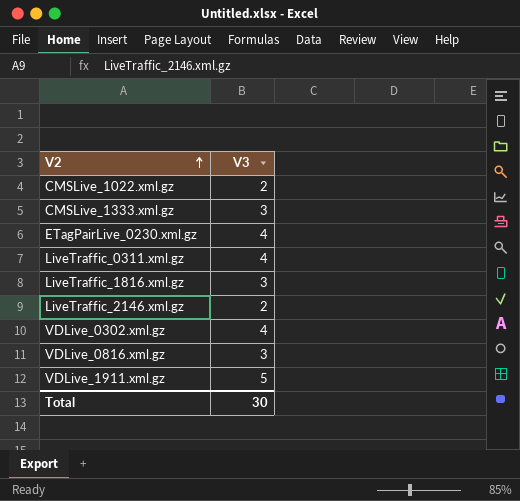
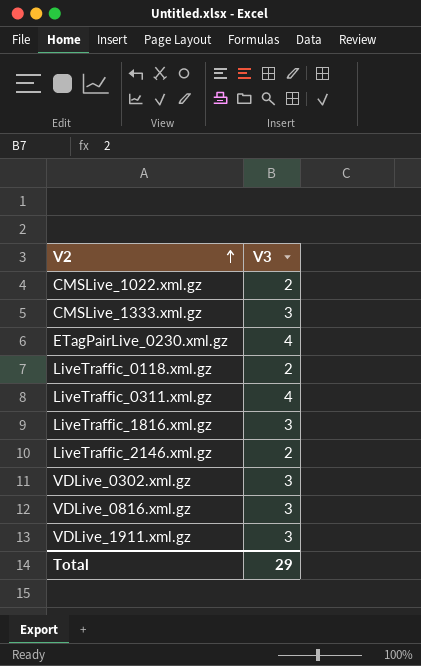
row LiveTraffic_0118.xml.gz: none -> 2
VDLive_0302.xml.gz | V3: 4 -> 3
VDLive_1911.xml.gz | V3: 5 -> 3
Total | V3: 30 -> 29

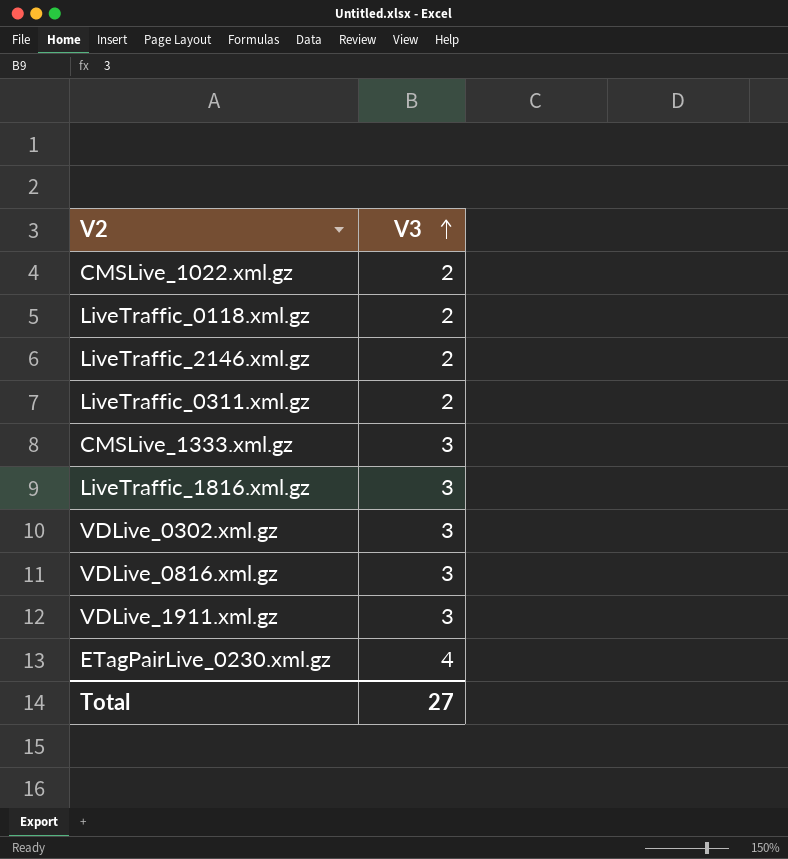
row order: V2 ascending -> V3 ascending
LiveTraffic_0311.xml.gz | V3: 4 -> 2
Total | V3: 29 -> 27

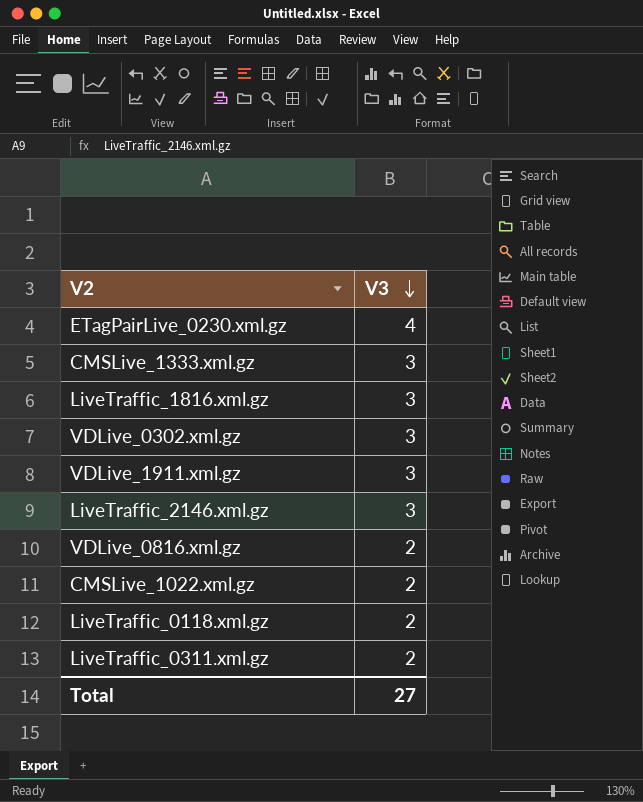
row order: V3 ascending -> V3 descending
LiveTraffic_2146.xml.gz | V3: 2 -> 3
VDLive_0816.xml.gz | V3: 3 -> 2

